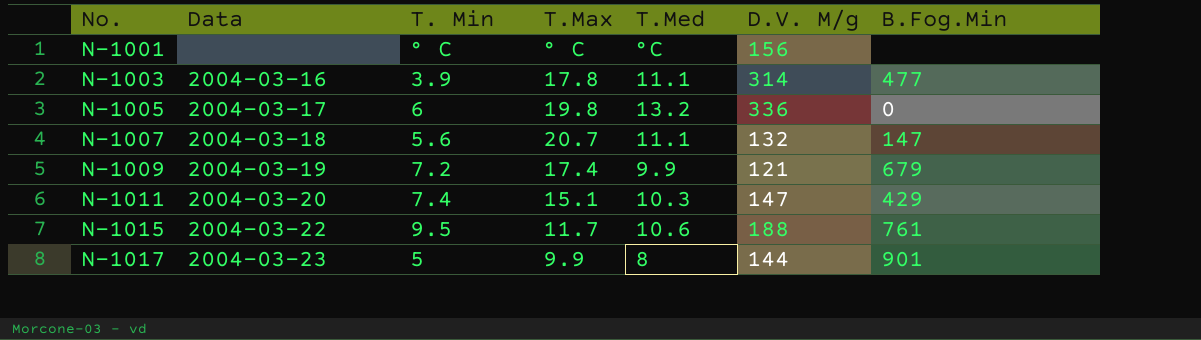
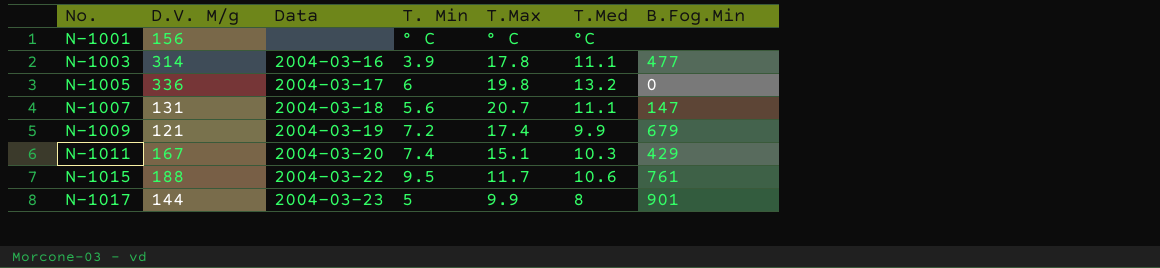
column D.V. M/g | position: 6 -> 2
N-1007 | D.V. M/g: 132 -> 131
N-1011 | D.V. M/g: 147 -> 167

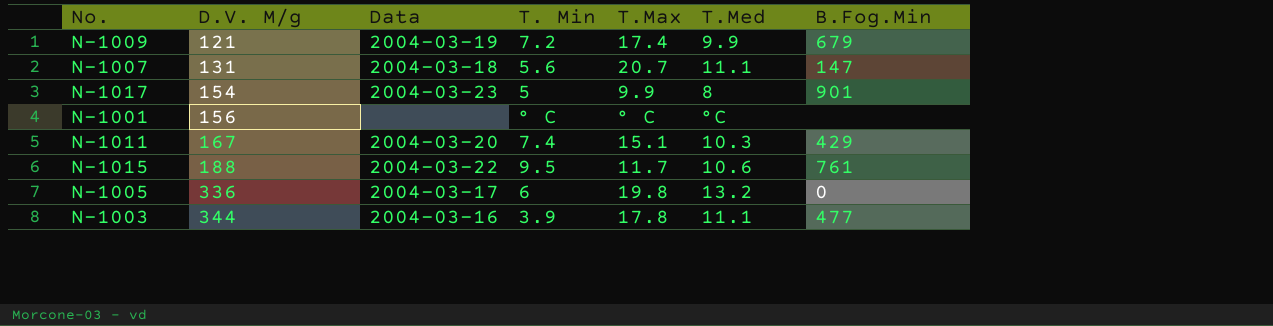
row order: No. ascending -> D.V. M/g ascending
N-1017 | D.V. M/g: 144 -> 154
N-1003 | D.V. M/g: 314 -> 344

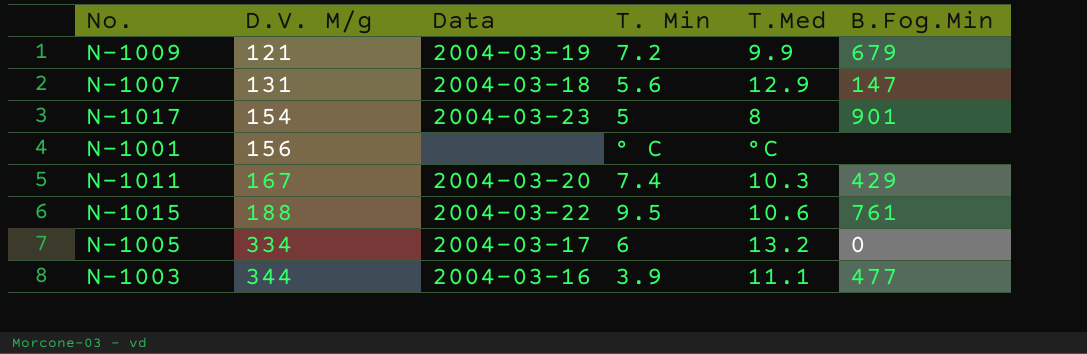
column T.Max | position: 5 -> none
N-1007 | T.Med: 11.1 -> 12.9
N-1005 | D.V. M/g: 336 -> 334

